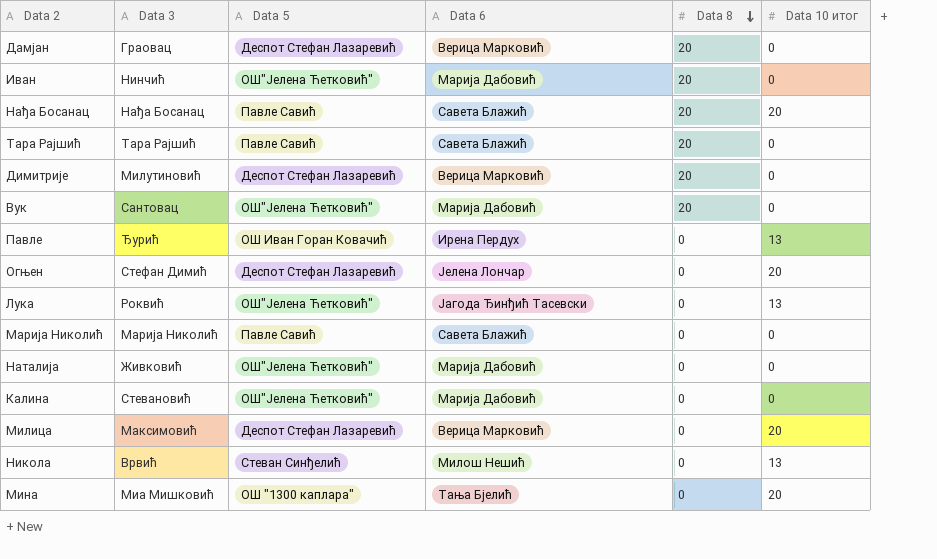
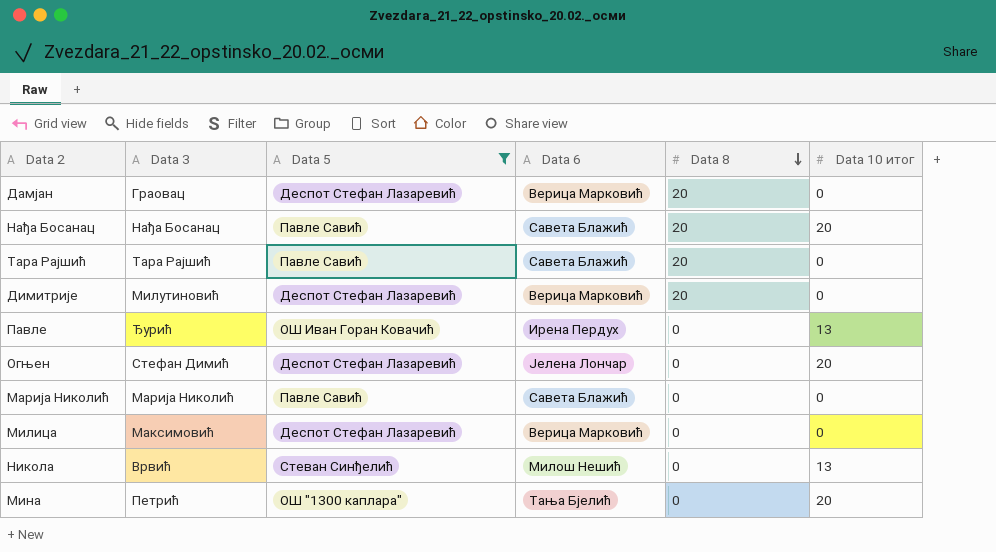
filter: none -> Data 5 != OШ"Јелена Ћетковић"
Милица | Data 10 итог: 20 -> 0
Мина | Data 3: Миа Мишковић -> Петрић

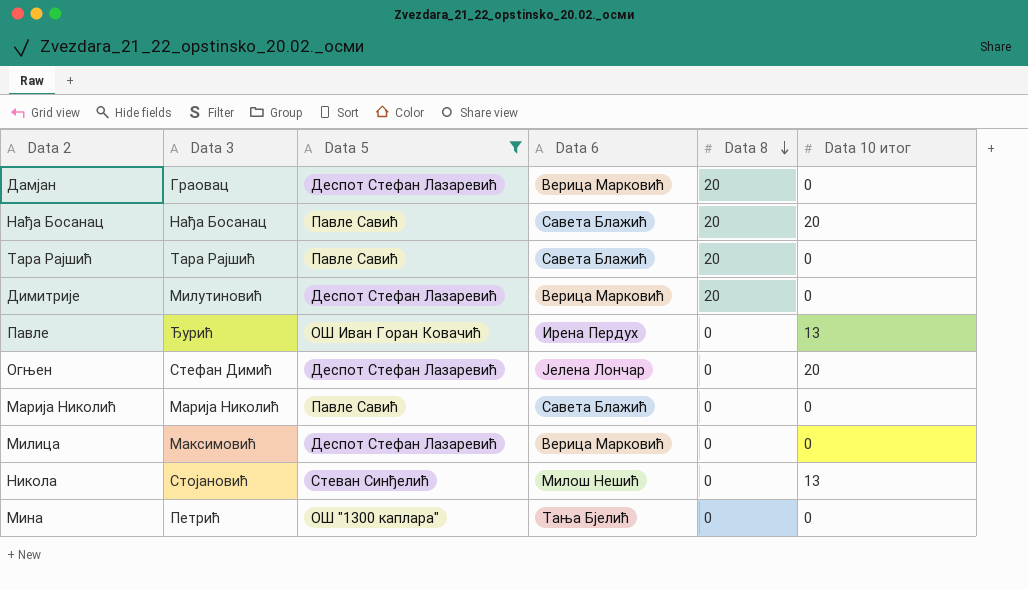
Никола | Data 3: Врвић -> Стојановић
Мина | Data 10 итог: 20 -> 0

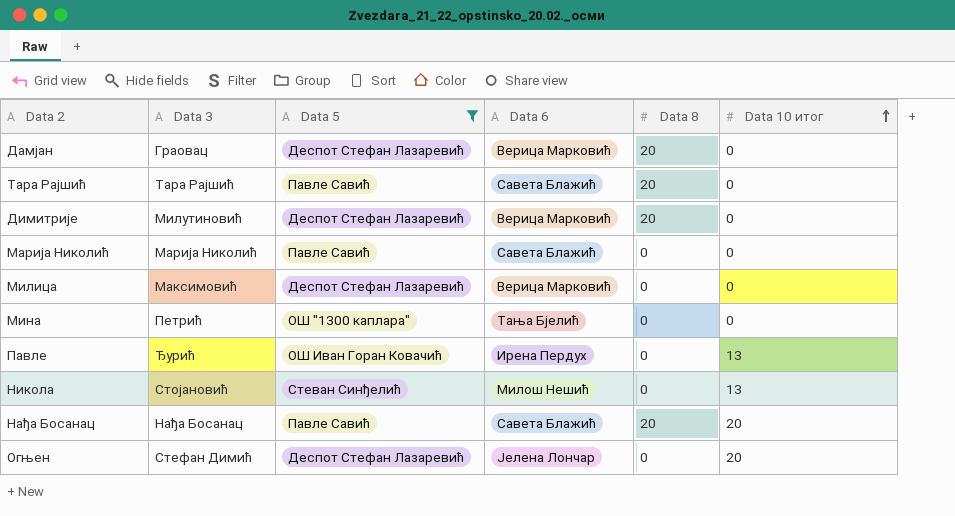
row order: Data 8 descending -> Data 10 итог ascending

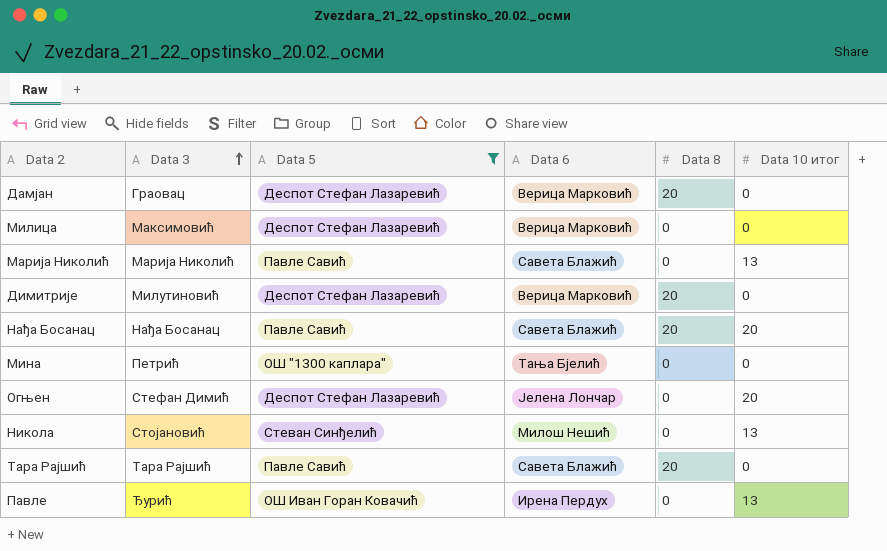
row order: Data 10 итог ascending -> Data 3 ascending
Марија Николић | Data 10 итог: 0 -> 13

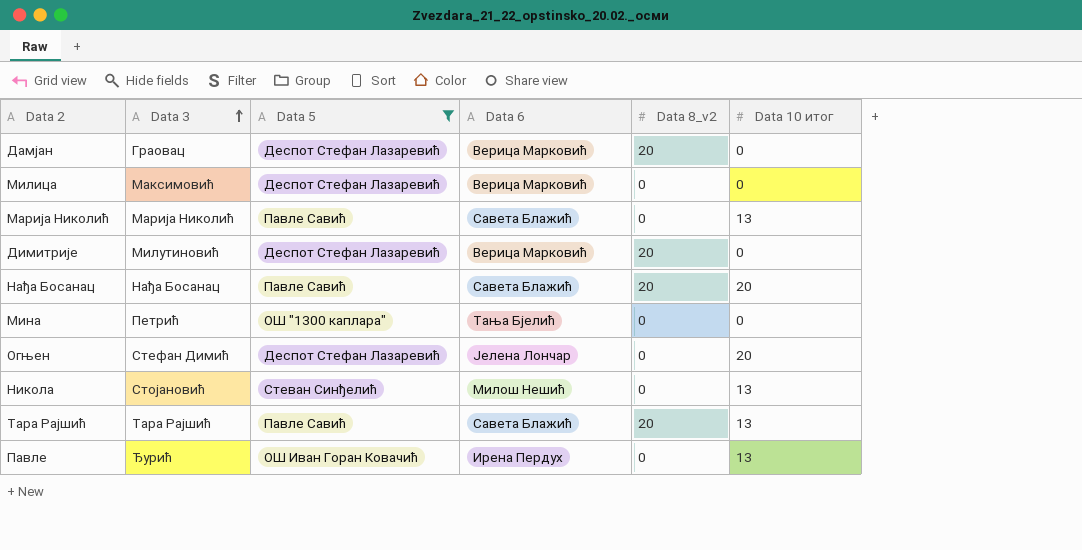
column name: Data 8 -> Data 8_v2
Тара Рајшић | Data 10 итог: 0 -> 13

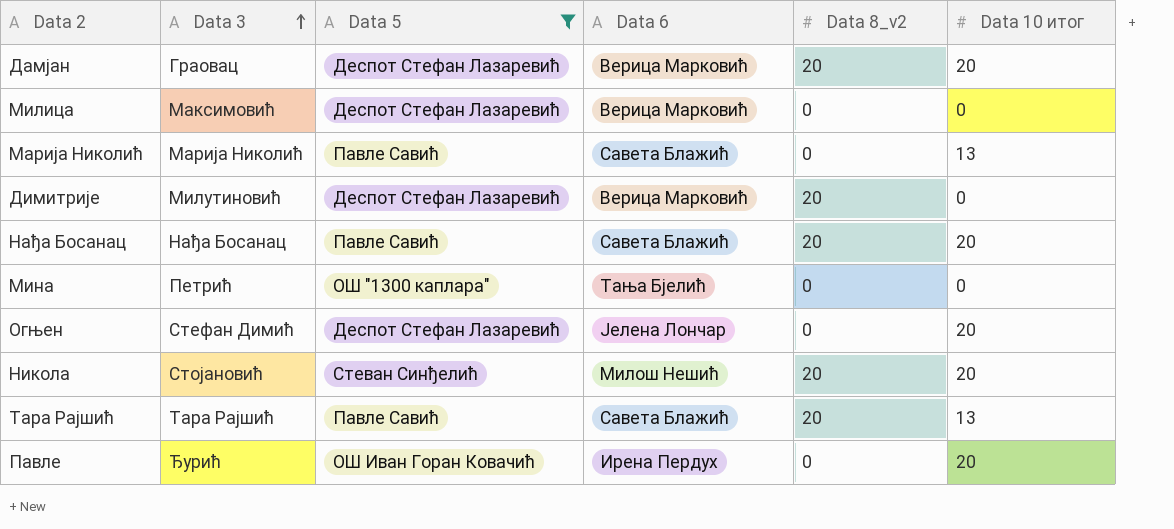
Дамјан | Data 10 итог: 0 -> 20
Никола | Data 8_v2: 0 -> 20
Никола | Data 10 итог: 13 -> 20
Павле | Data 10 итог: 13 -> 20

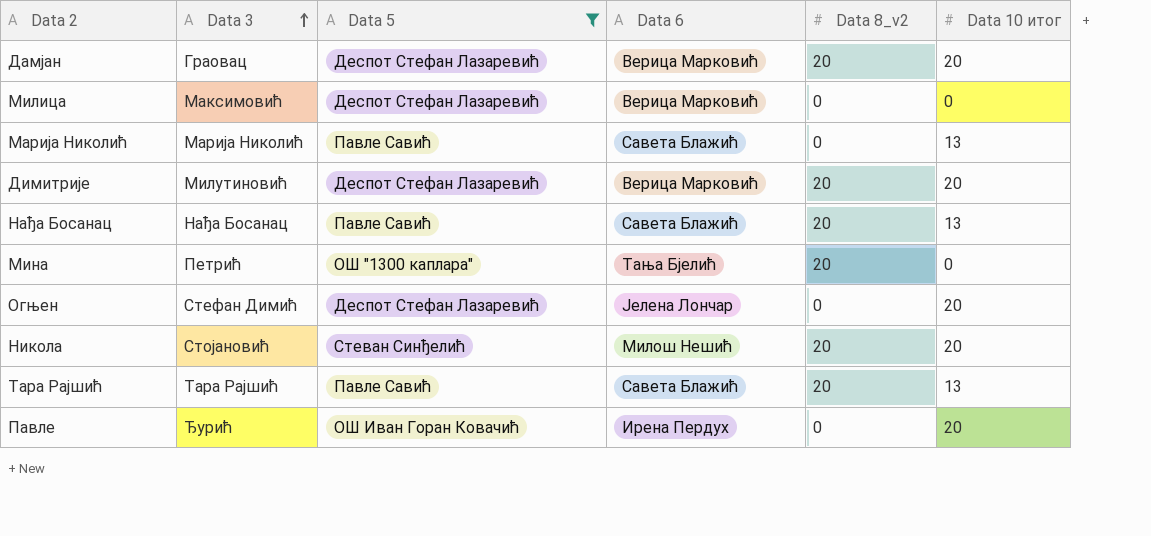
Димитрије | Data 10 итог: 0 -> 20
Нађа Босанац | Data 10 итог: 20 -> 13
Мина | Data 8_v2: 0 -> 20

